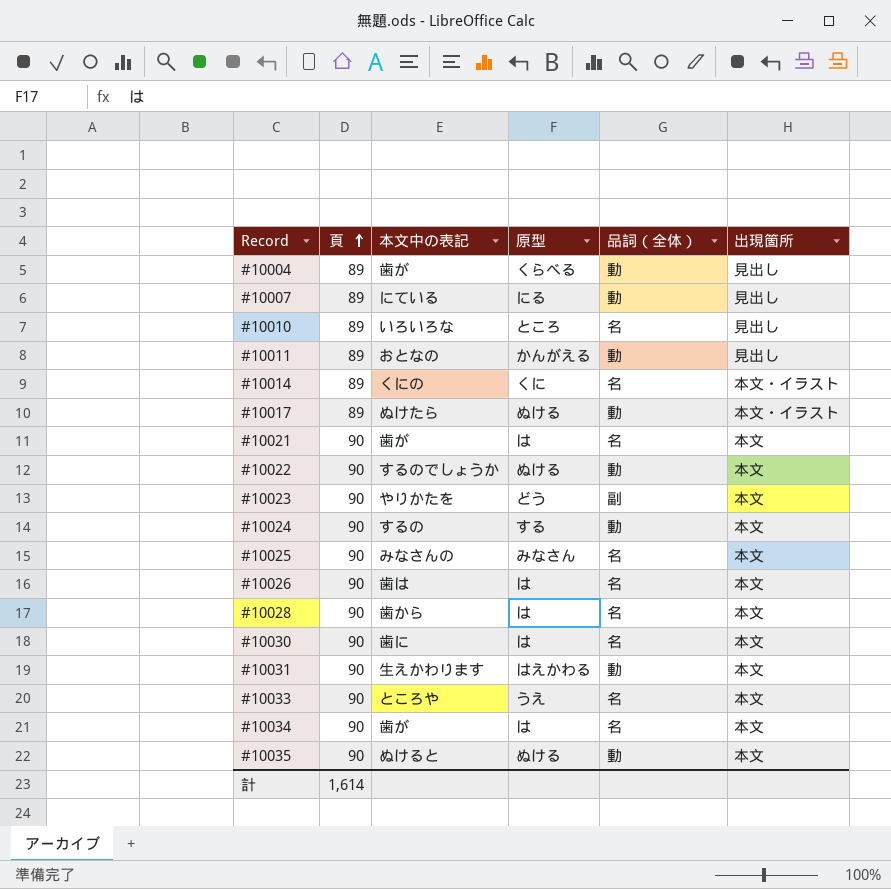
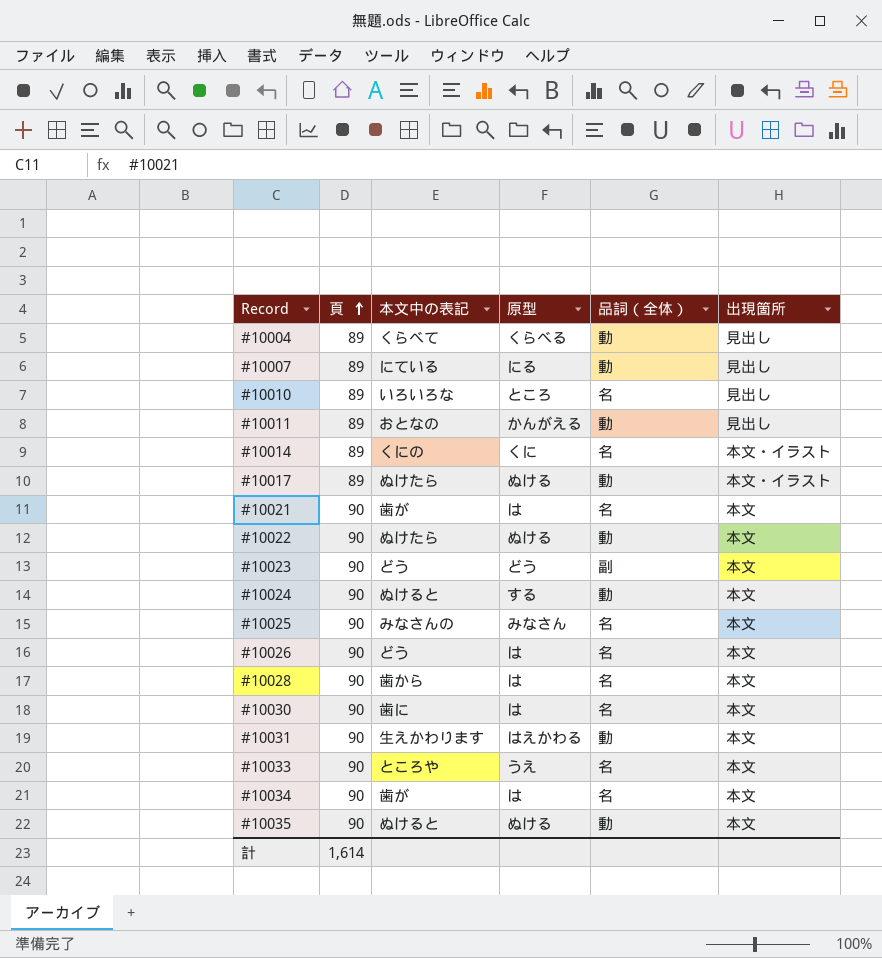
#10004 | 本文中の表記: 歯が -> くらべて
#10022 | 本文中の表記: するのでしょうか -> ぬけたら
#10023 | 本文中の表記: やりかたを -> どう
#10024 | 本文中の表記: するの -> ぬけると
#10026 | 本文中の表記: 歯は -> どう

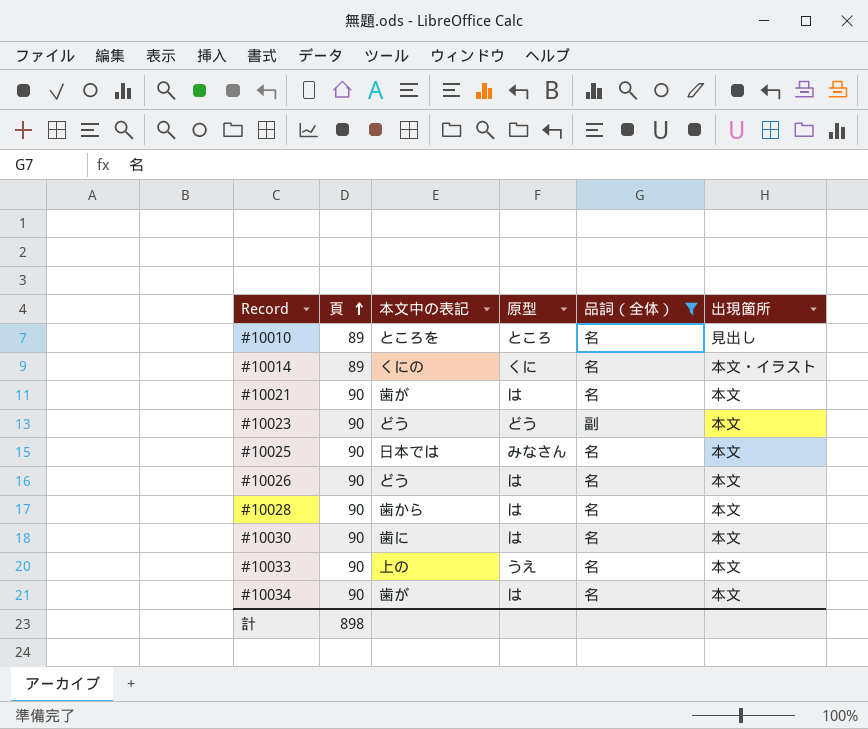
filter: none -> 品詞（全体） != 動
#10010 | 本文中の表記: いろいろな -> ところを
#10025 | 本文中の表記: みなさんの -> 日本では
#10033 | 本文中の表記: ところや -> 上の
計 | 頁: 1,614 -> 898

